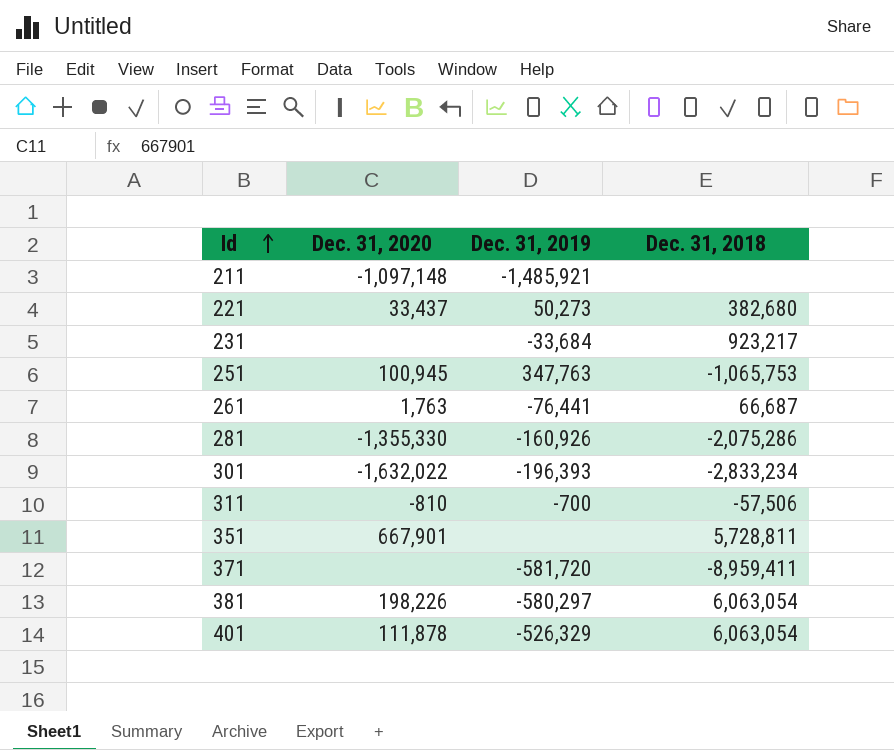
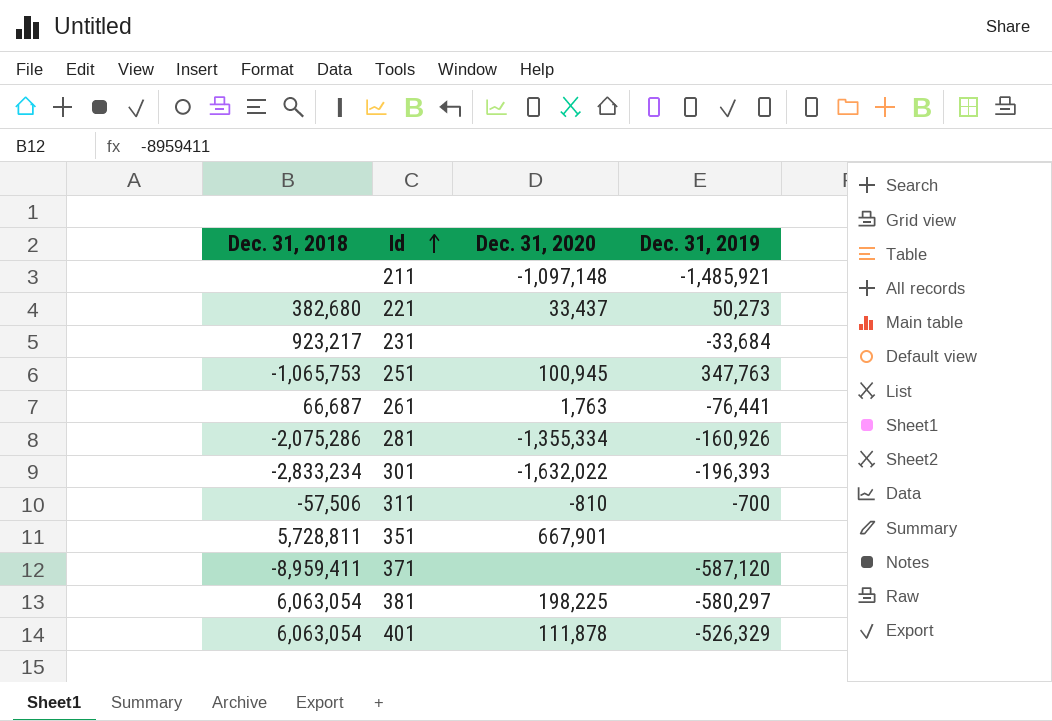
column Dec. 31, 2018 | position: 4 -> 1
281 | Dec. 31, 2020: -1,355,330 -> -1,355,334
371 | Dec. 31, 2019: -581,720 -> -587,120
381 | Dec. 31, 2020: 198,226 -> 198,225

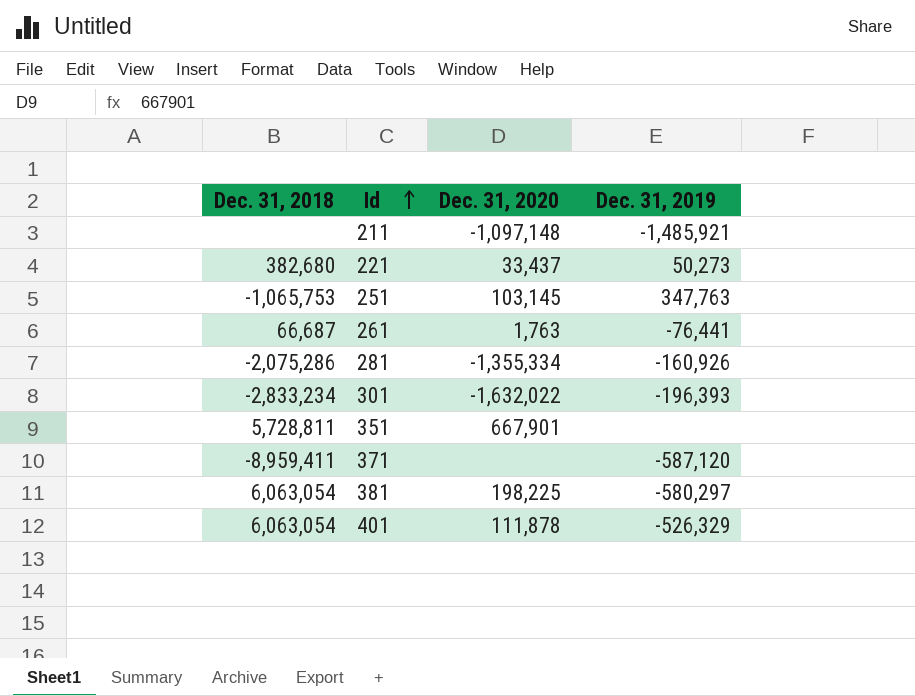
row 231: 923,217 | none | -33,684 -> none
row 311: -57,506 | -810 | -700 -> none
251 | Dec. 31, 2020: 100,945 -> 103,145

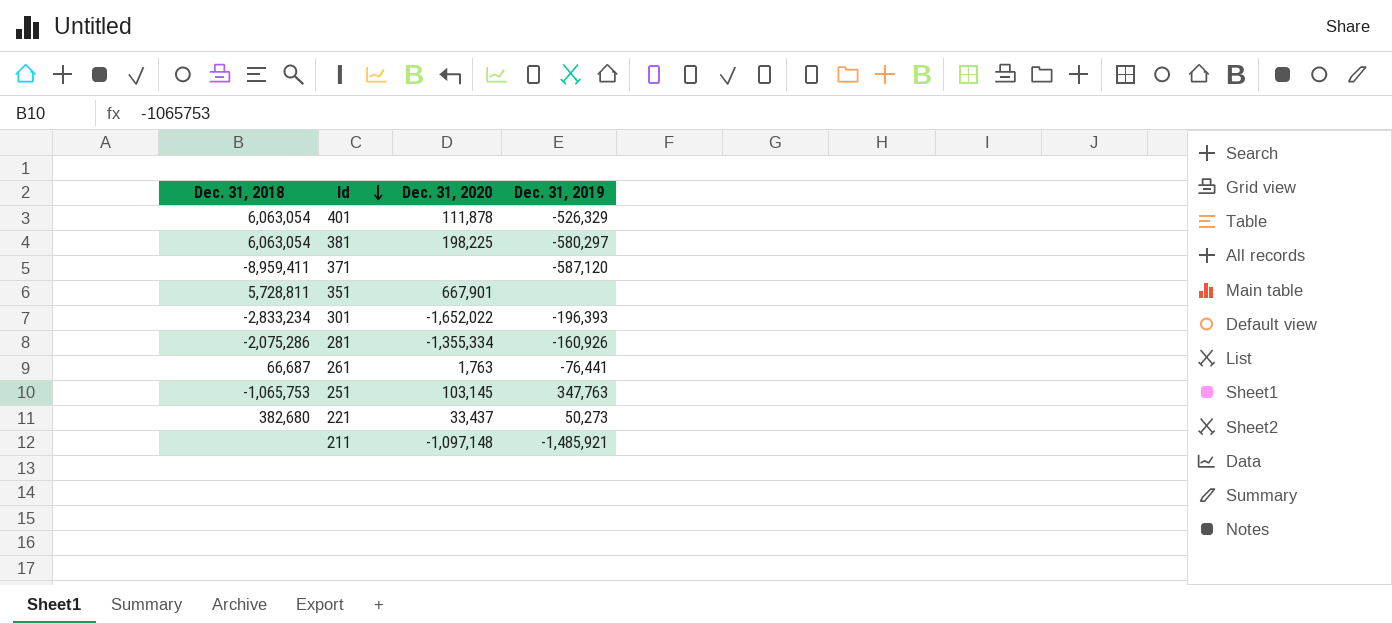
row order: Id ascending -> Id descending
301 | Dec. 31, 2020: -1,632,022 -> -1,652,022

